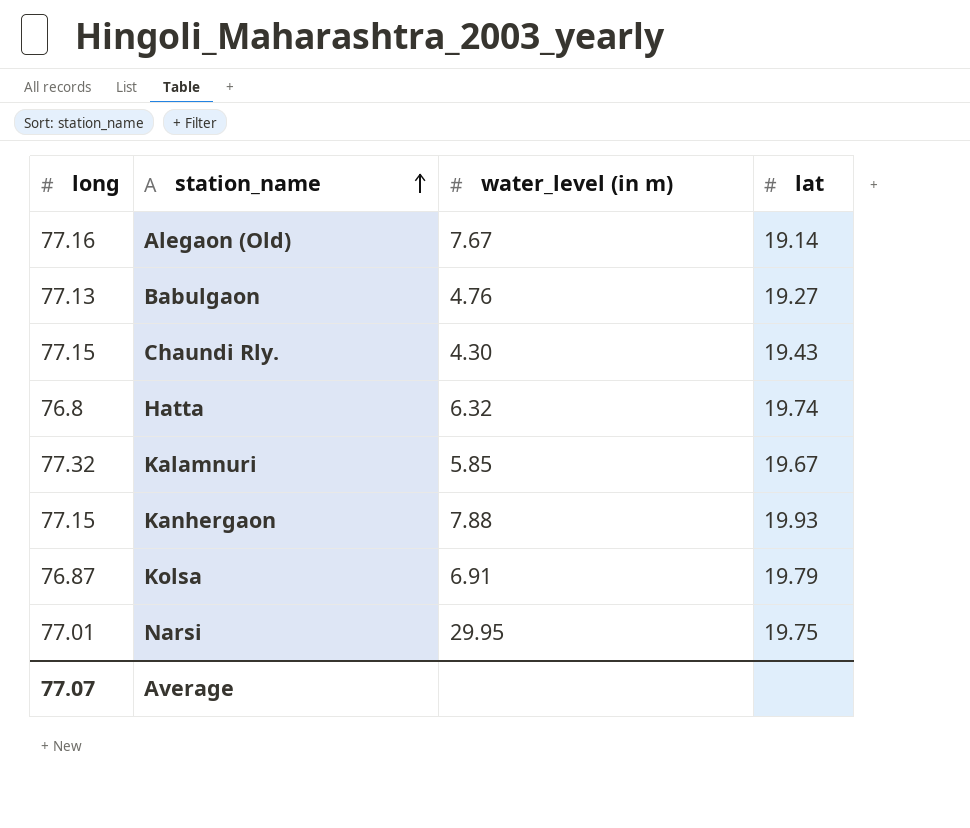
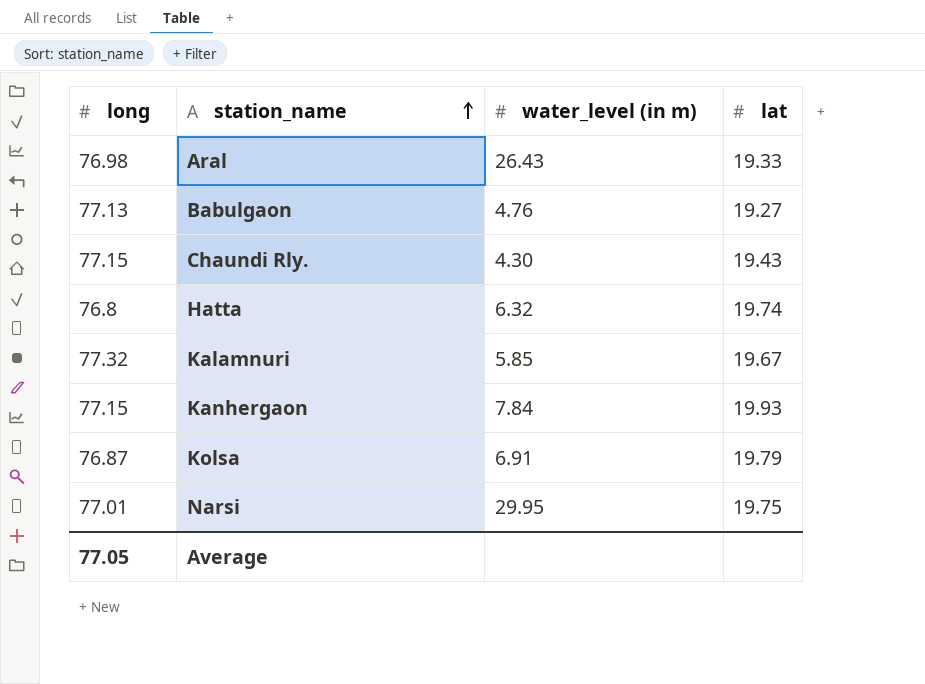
row Alegaon (Old): 77.16 | 7.67 | 19.14 -> none
row Aral: none -> 76.98 | 26.43 | 19.33
Kanhergaon | water_level (in m): 7.88 -> 7.84
Average | long: 77.07 -> 77.05

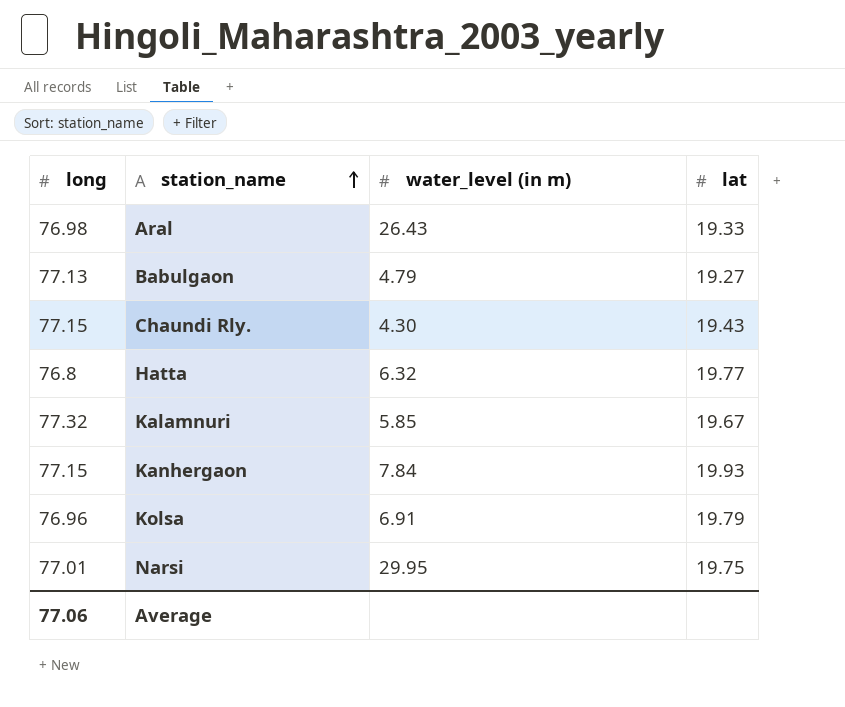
Babulgaon | water_level (in m): 4.76 -> 4.79
Hatta | lat: 19.74 -> 19.77
Kolsa | long: 76.87 -> 76.96
Average | long: 77.05 -> 77.06

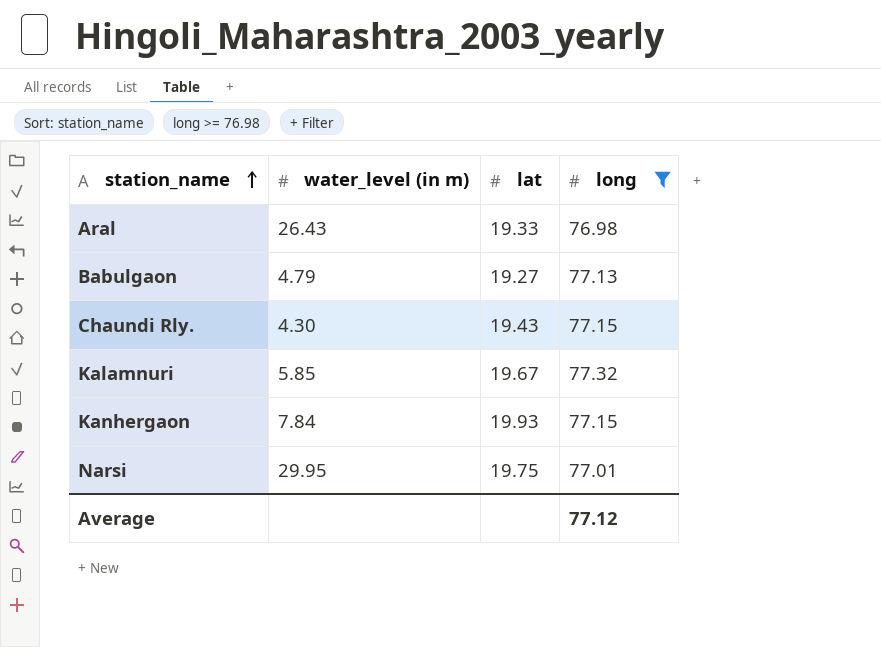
filter: none -> long >= 76.98
column long | position: 1 -> 4
Average | long: 77.06 -> 77.12

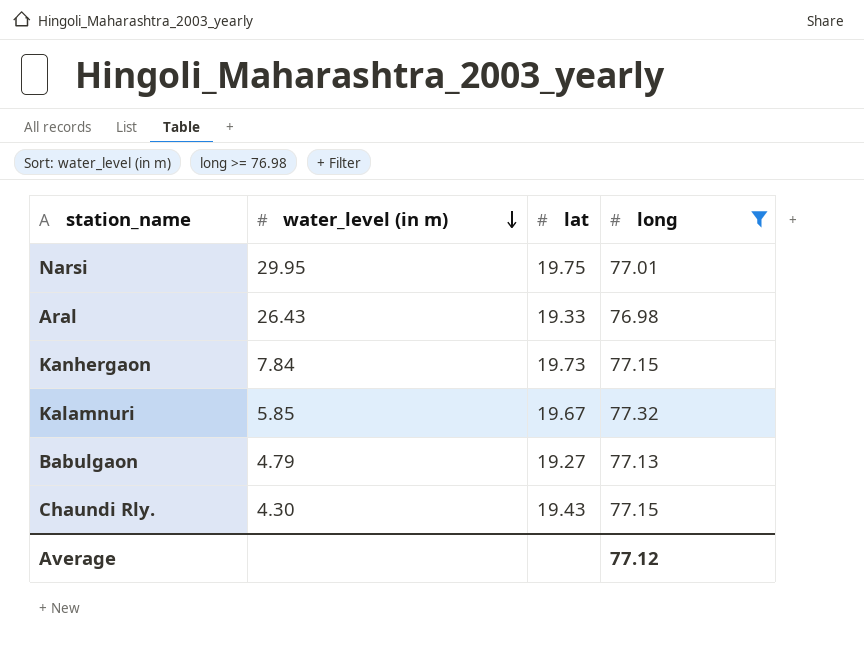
row order: station_name ascending -> water_level (in m) descending
Kanhergaon | lat: 19.93 -> 19.73

